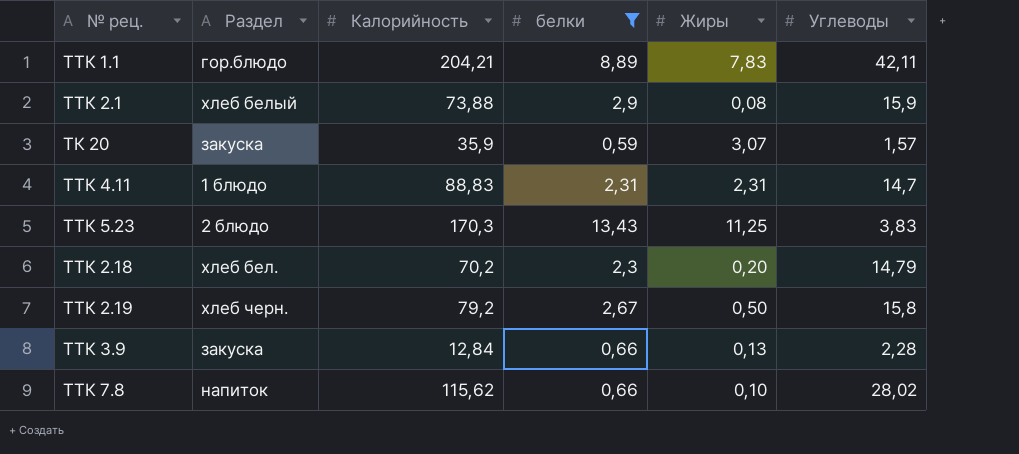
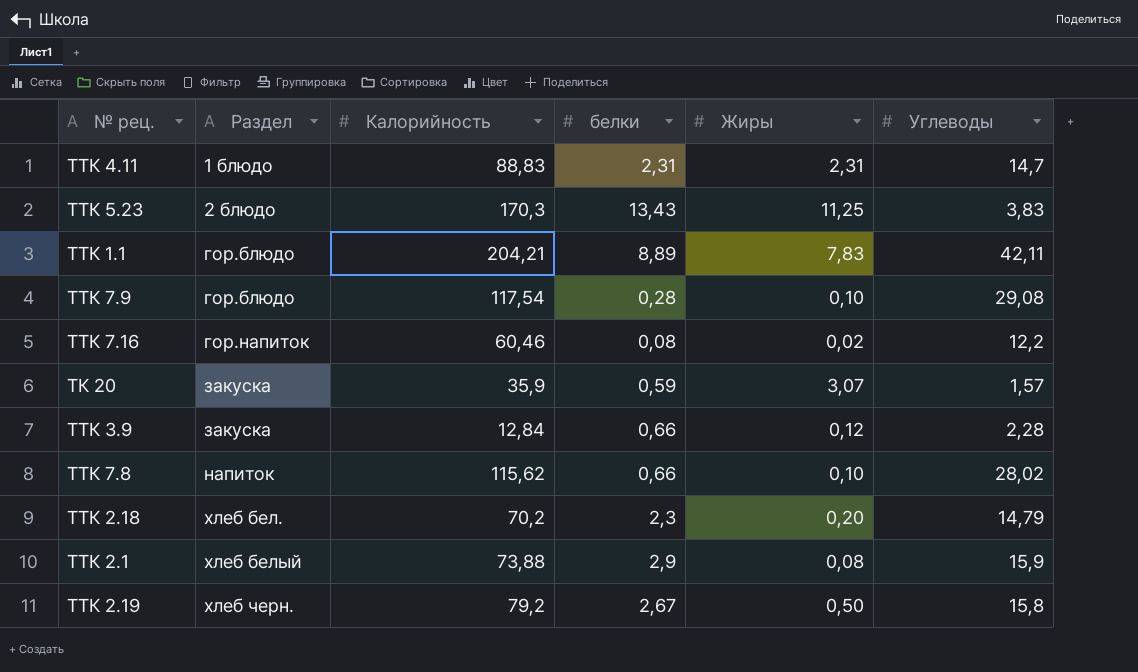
filter: белки >= 0,59 -> none
row order: none -> Раздел ascending
ТТК 3.9 | Жиры: 0,13 -> 0,12

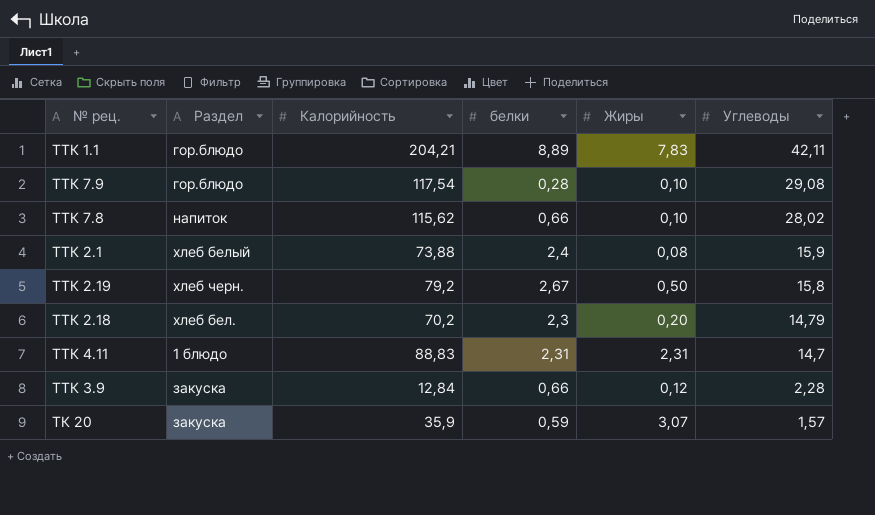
row order: Раздел ascending -> Углеводы descending
row ТТК 5.23: 2 блюдо | 170,3 | 13,43 | 11,25 | 3,83 -> none
row ТТК 7.16: гор.напиток | 60,46 | 0,08 | 0,02 | 12,2 -> none
ТТК 2.1 | белки: 2,9 -> 2,4

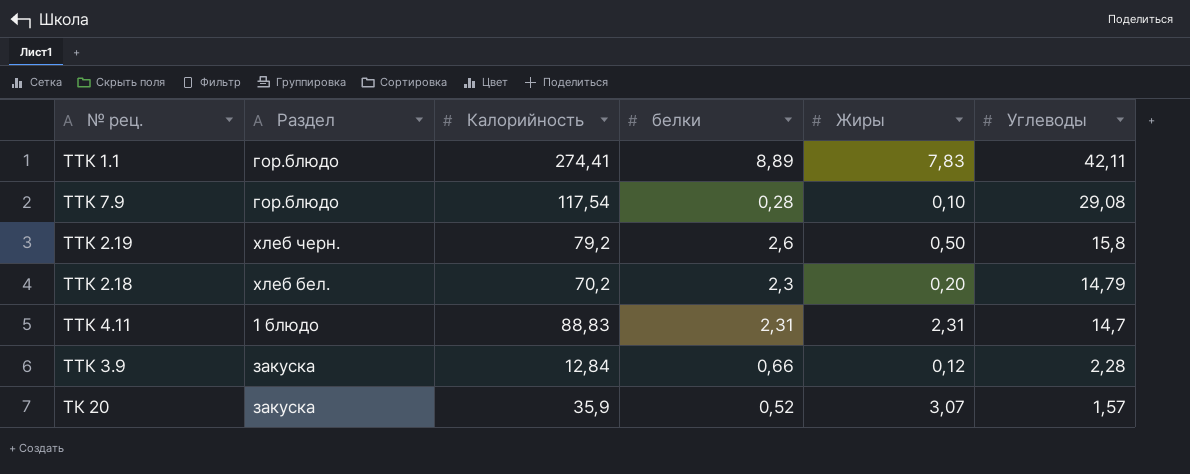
row ТТК 7.8: напиток | 115,62 | 0,66 | 0,10 | 28,02 -> none
row ТТК 2.1: хлеб белый | 73,88 | 2,4 | 0,08 | 15,9 -> none
ТТК 1.1 | Калорийность: 204,21 -> 274,41
ТТК 2.19 | белки: 2,67 -> 2,6
ТК 20 | белки: 0,59 -> 0,52

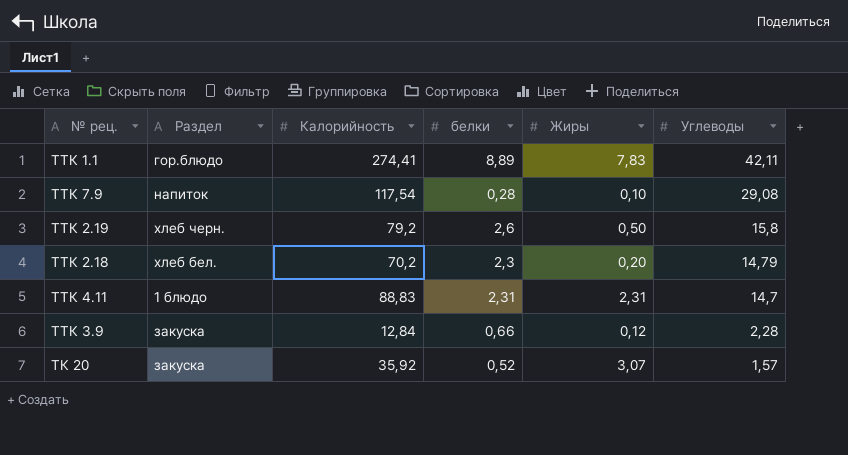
ТТК 7.9 | Раздел: гор.блюдо -> напиток
ТК 20 | Калорийность: 35,9 -> 35,92

